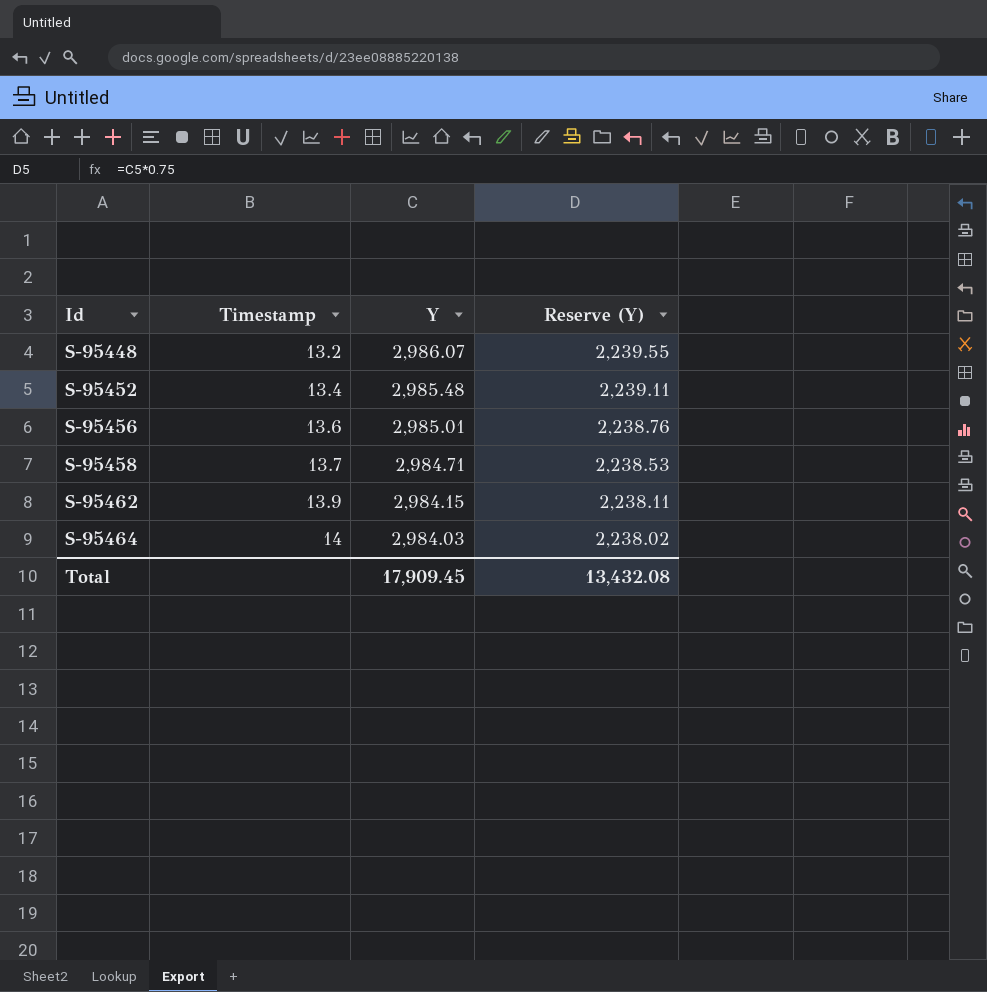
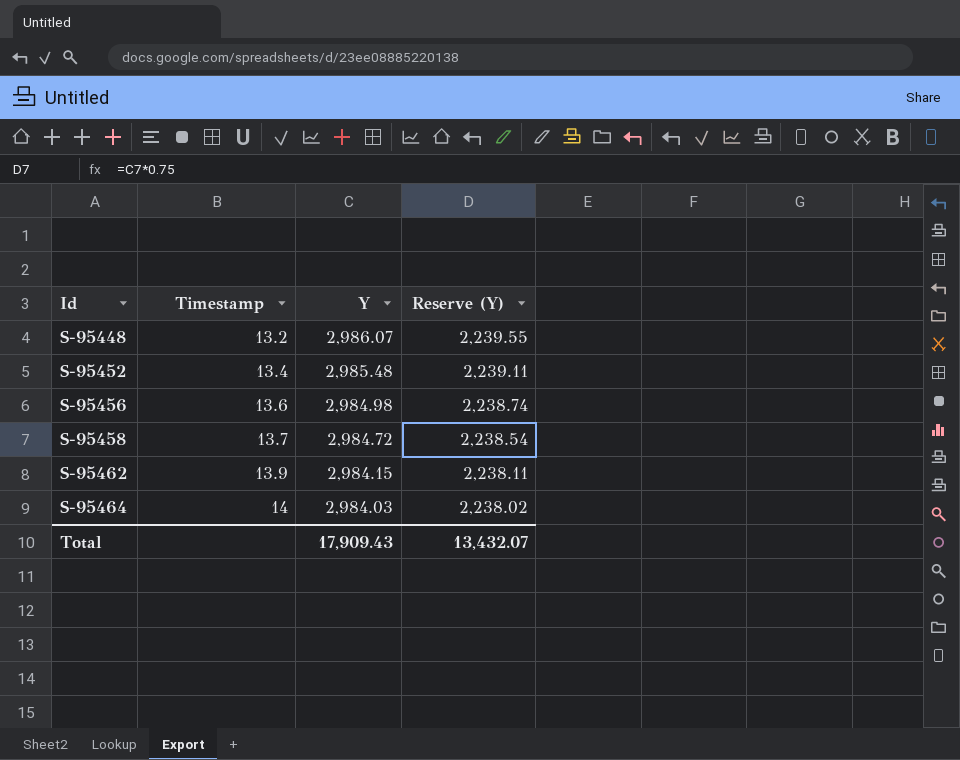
S-95456 | Y: 2,985.01 -> 2,984.98
S-95456 | Reserve (Y): 2,238.76 -> 2,238.74
S-95458 | Y: 2,984.71 -> 2,984.72
S-95458 | Reserve (Y): 2,238.53 -> 2,238.54
Total | Y: 17,909.45 -> 17,909.43
Total | Reserve (Y): 13,432.08 -> 13,432.07

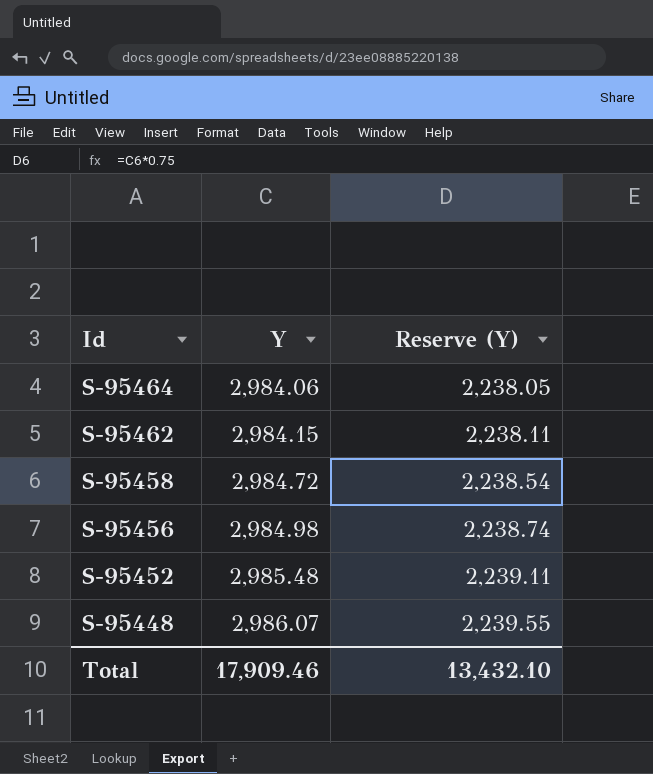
row order: Id ascending -> Id descending
column Timestamp | position: 2 -> none
S-95464 | Y: 2,984.03 -> 2,984.06
S-95464 | Reserve (Y): 2,238.02 -> 2,238.05
Total | Y: 17,909.43 -> 17,909.46
Total | Reserve (Y): 13,432.07 -> 13,432.10

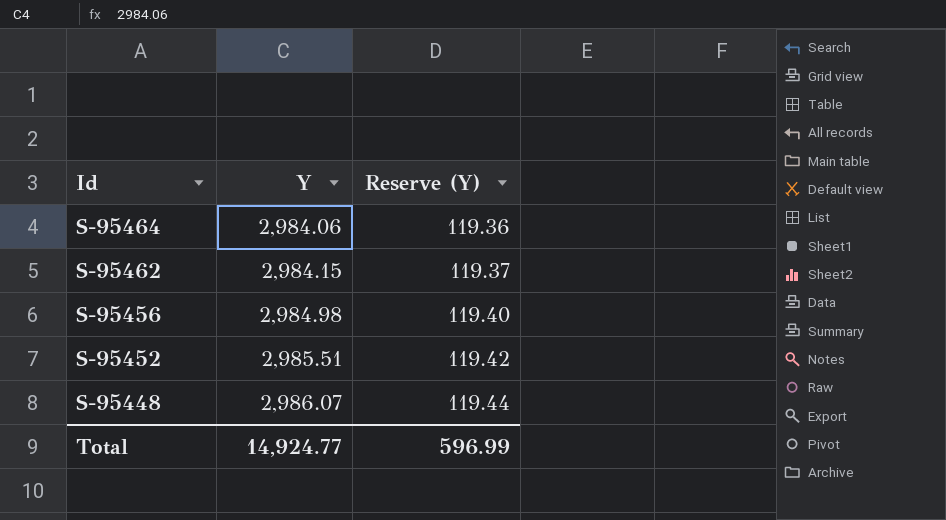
column Reserve (Y) | formula: [Y] * 0.75 -> [Y] * 0.04
row S-95458: 2,984.72 | 2,238.54 -> none
S-95452 | Y: 2,985.48 -> 2,985.51
Total | Y: 17,909.46 -> 14,924.77
Total | Reserve (Y): 13,432.10 -> 596.99

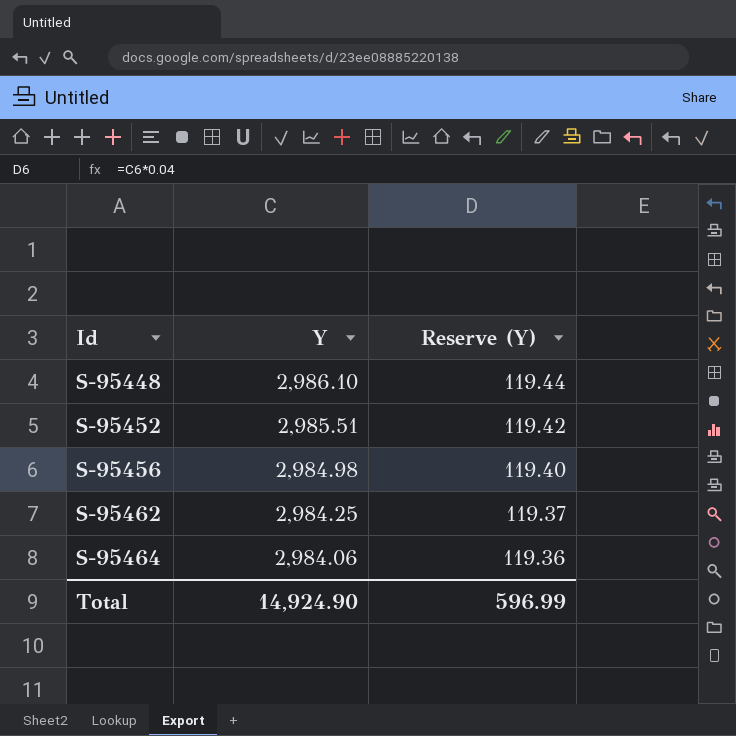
row order: Id descending -> Id ascending
S-95448 | Y: 2,986.07 -> 2,986.10
S-95462 | Y: 2,984.15 -> 2,984.25
Total | Y: 14,924.77 -> 14,924.90

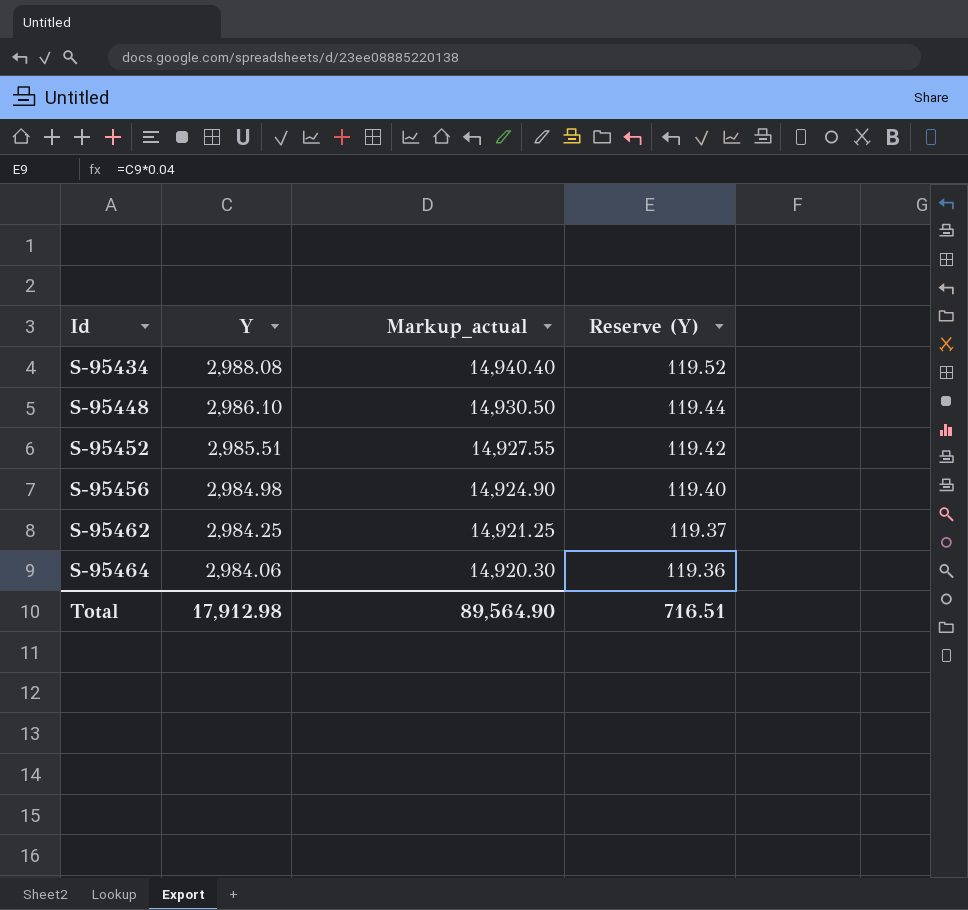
column Markup_actual | formula: none -> [Y] * 5
row S-95434: none -> 2,988.08 | 14,940.40 | 119.52
Total | Y: 14,924.90 -> 17,912.98
Total | Reserve (Y): 596.99 -> 716.51

